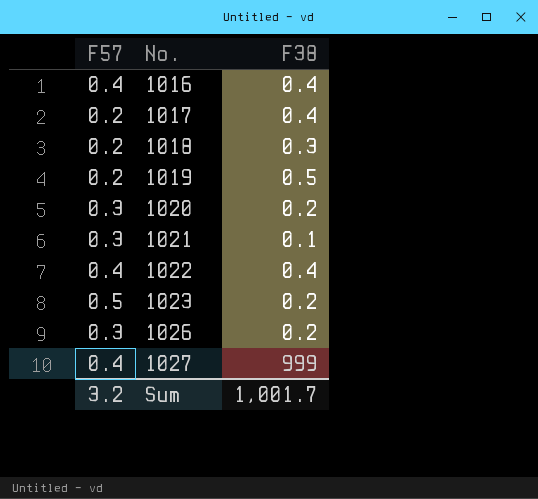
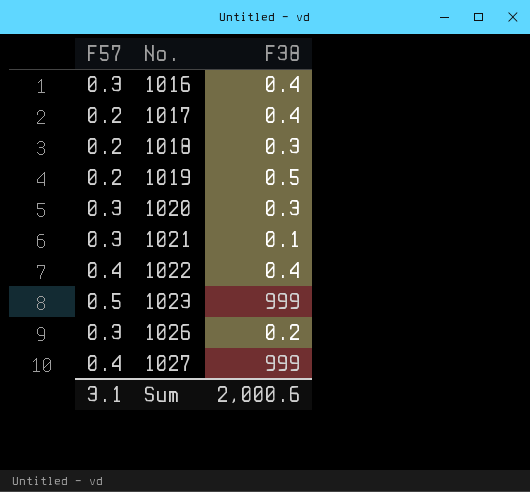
1016 | F57: 0.4 -> 0.3
1020 | F38: 0.2 -> 0.3
1023 | F38: 0.2 -> 999
Sum | F57: 3.2 -> 3.1
Sum | F38: 1,001.7 -> 2,000.6

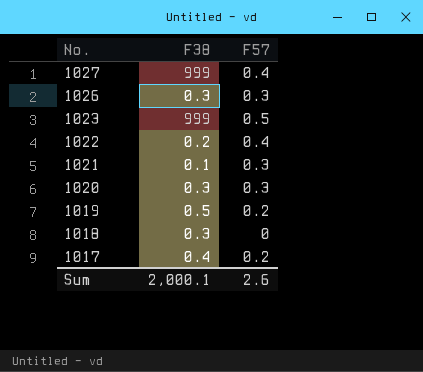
row order: No. ascending -> No. descending
column F57 | position: 1 -> 3
row 1016: 0.3 | 0.4 -> none
1026 | F38: 0.2 -> 0.3
1022 | F38: 0.4 -> 0.2
1018 | F57: 0.2 -> 0
Sum | F38: 2,000.6 -> 2,000.1
Sum | F57: 3.1 -> 2.6

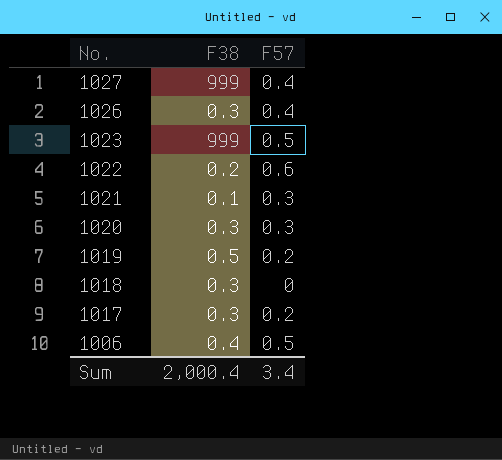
1026 | F57: 0.3 -> 0.4
1022 | F57: 0.4 -> 0.6
1017 | F38: 0.4 -> 0.3
row 1006: none -> 0.4 | 0.5
Sum | F38: 2,000.1 -> 2,000.4
Sum | F57: 2.6 -> 3.4

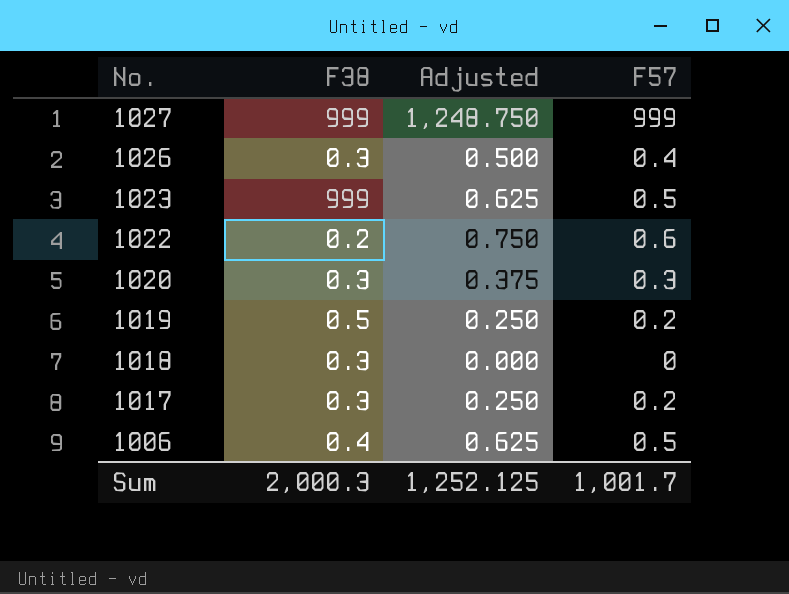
column Adjusted | formula: none -> [F57] * 1.25
row 1021: 0.1 | 0.3 -> none
1027 | F57: 0.4 -> 999
Sum | F38: 2,000.4 -> 2,000.3
Sum | F57: 3.4 -> 1,001.7

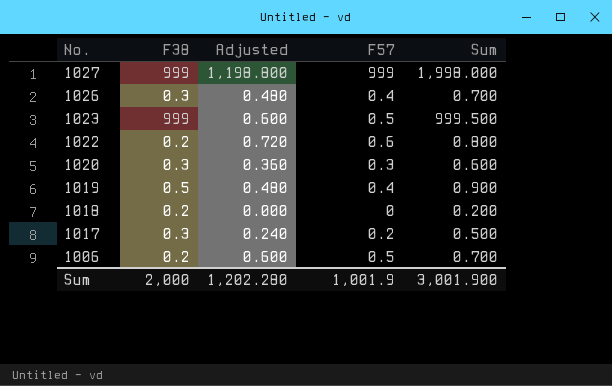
column Adjusted | formula: [F57] * 1.25 -> [F57] * 1.2
column Sum | formula: none -> [F38] + [F57]
1019 | F57: 0.2 -> 0.4
1018 | F38: 0.3 -> 0.2
1006 | F38: 0.4 -> 0.2
Sum | F38: 2,000.3 -> 2,000
Sum | Adjusted: 1,252.125 -> 1,202.280
Sum | F57: 1,001.7 -> 1,001.9

